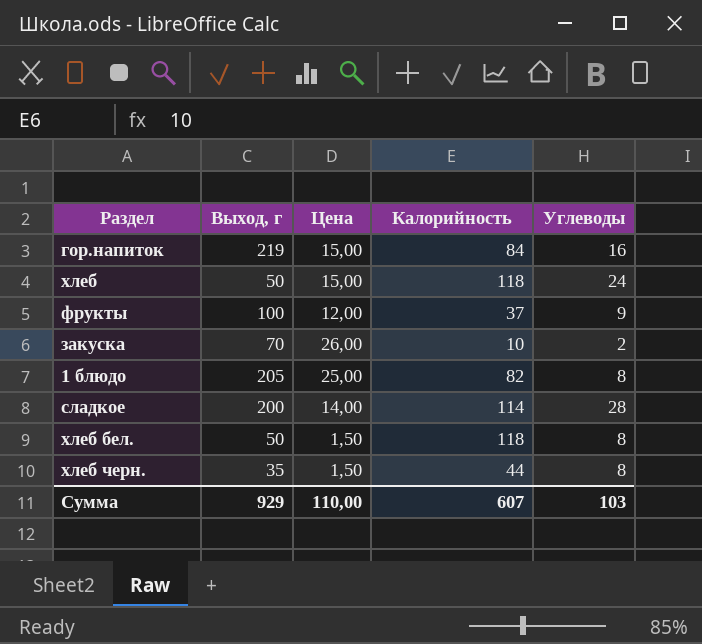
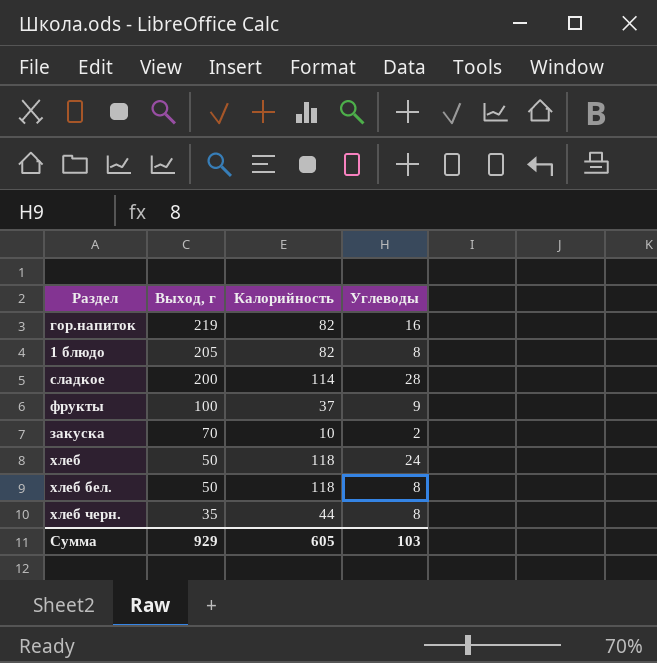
row order: none -> Выход, г descending
column Цена | position: 3 -> none
гор.напиток | Калорийность: 84 -> 82
Сумма | Калорийность: 607 -> 605

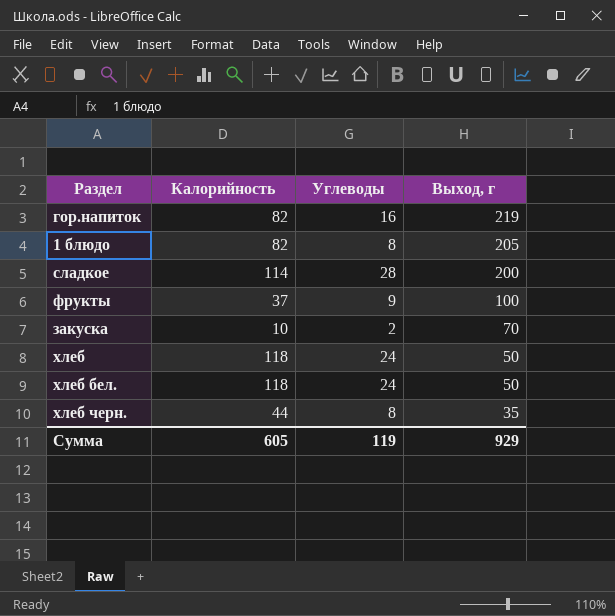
column Выход, г | position: 2 -> 4
хлеб бел. | Углеводы: 8 -> 24
Сумма | Углеводы: 103 -> 119

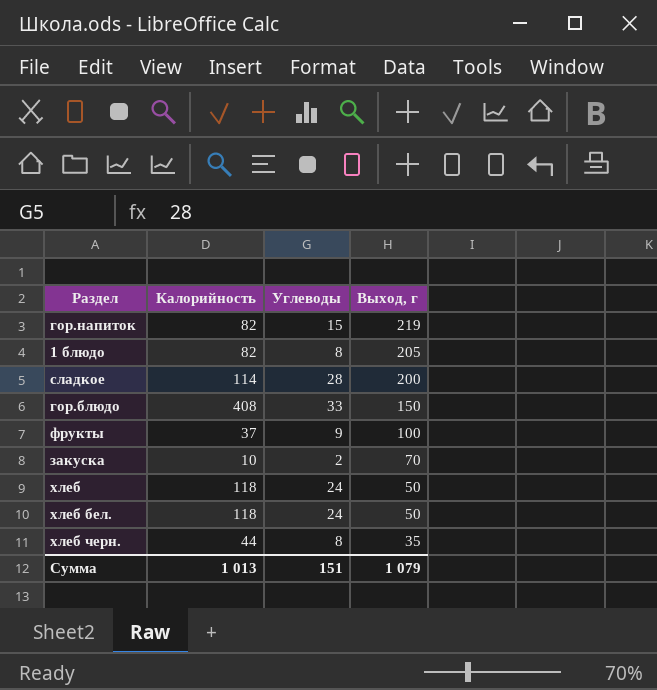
гор.напиток | Углеводы: 16 -> 15
row гор.блюдо: none -> 408 | 33 | 150
Сумма | Калорийность: 605 -> 1 013
Сумма | Углеводы: 119 -> 151
Сумма | Выход, г: 929 -> 1 079

